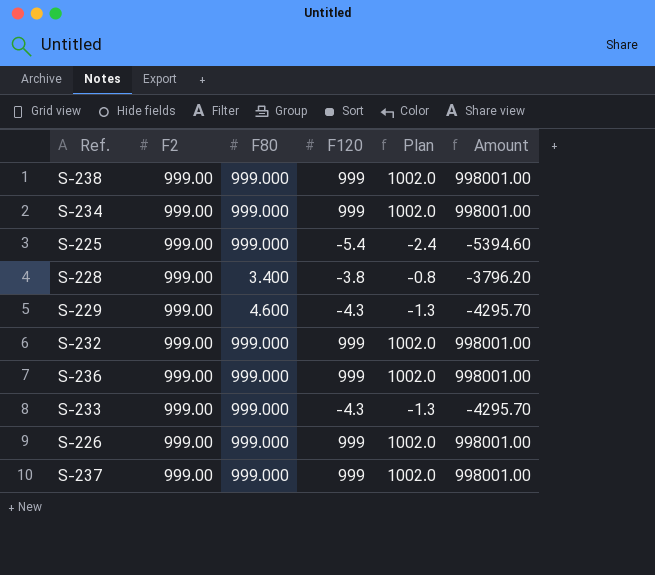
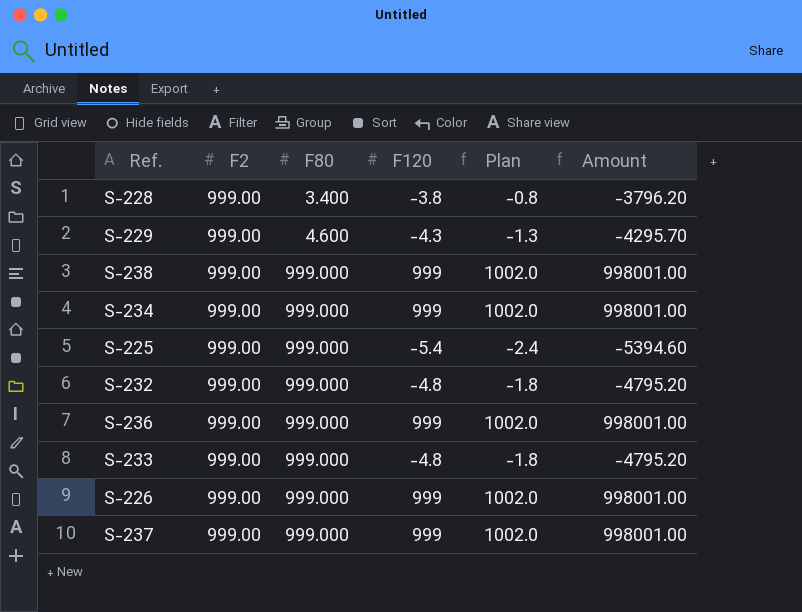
row order: none -> F80 ascending
S-232 | F120: 999 -> -4.8
S-232 | Plan: 1002.0 -> -1.8
S-232 | Amount: 998001.00 -> -4795.20
S-233 | F120: -4.3 -> -4.8
S-233 | Plan: -1.3 -> -1.8
S-233 | Amount: -4295.70 -> -4795.20

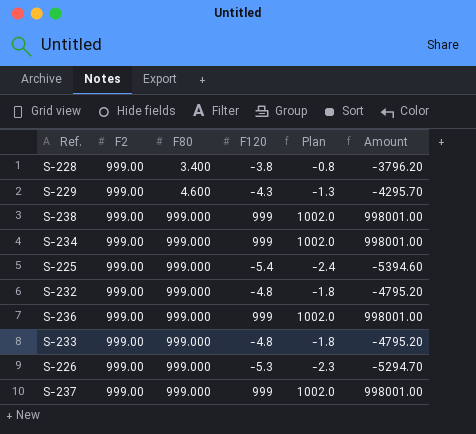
S-226 | F120: 999 -> -5.3
S-226 | Plan: 1002.0 -> -2.3
S-226 | Amount: 998001.00 -> -5294.70

